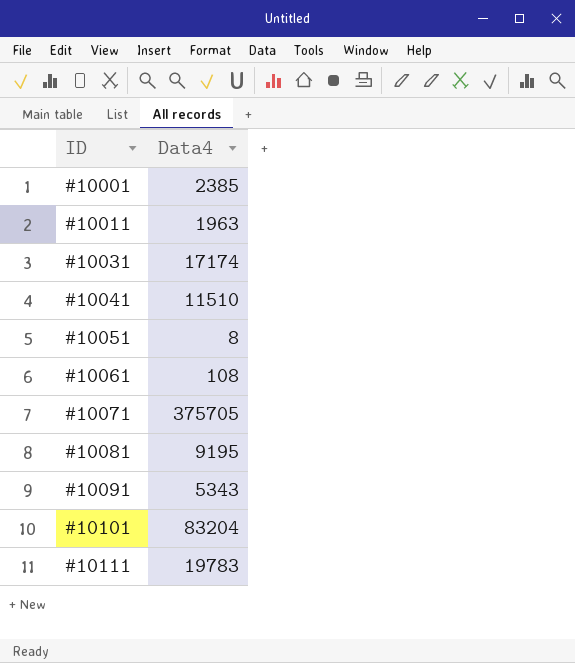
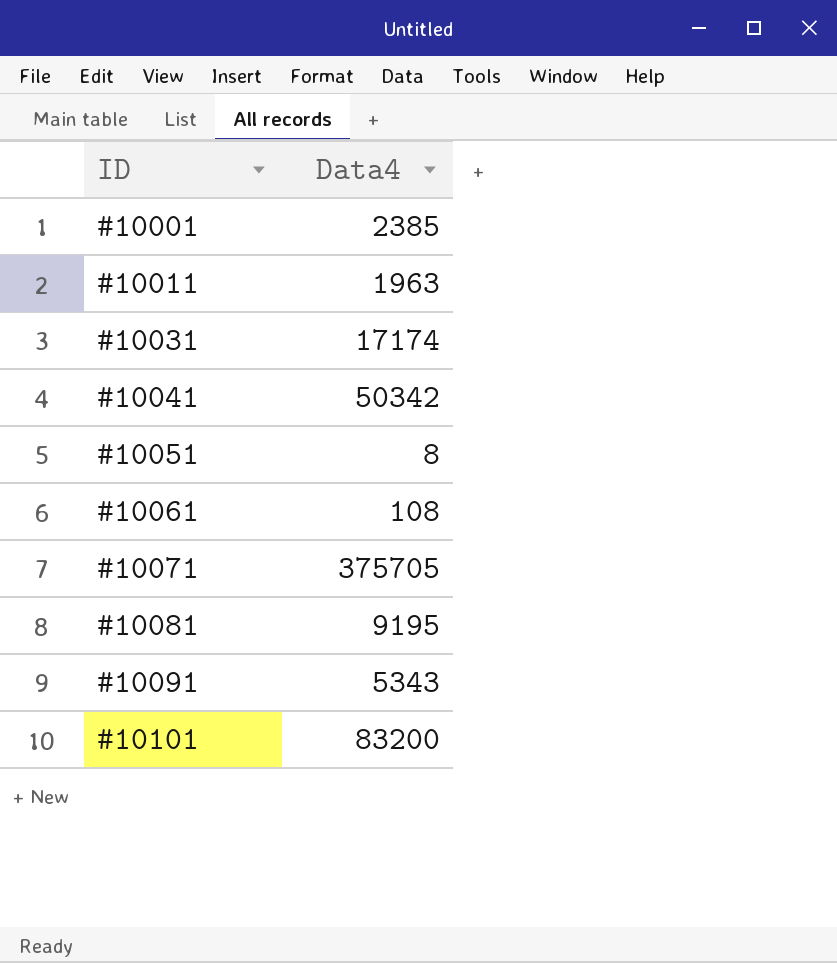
row #10111: 19783 -> none
#10041 | Data4: 11510 -> 50342
#10101 | Data4: 83204 -> 83200

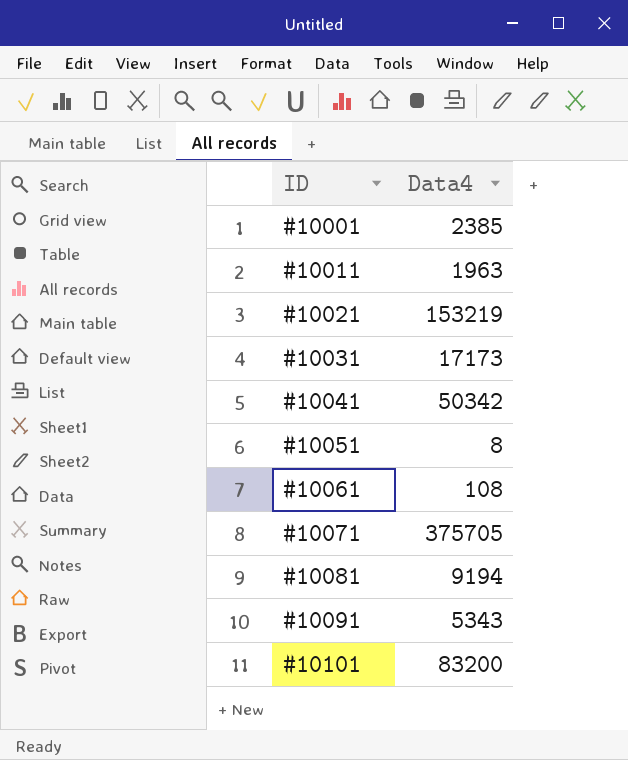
row #10021: none -> 153219
#10031 | Data4: 17174 -> 17173
#10081 | Data4: 9195 -> 9194

